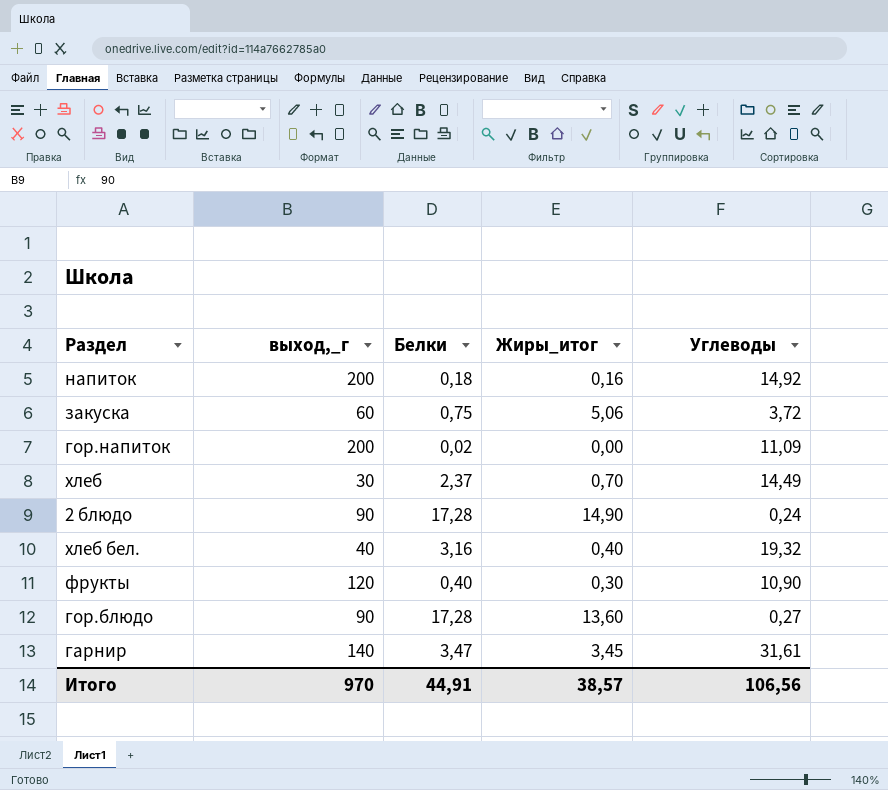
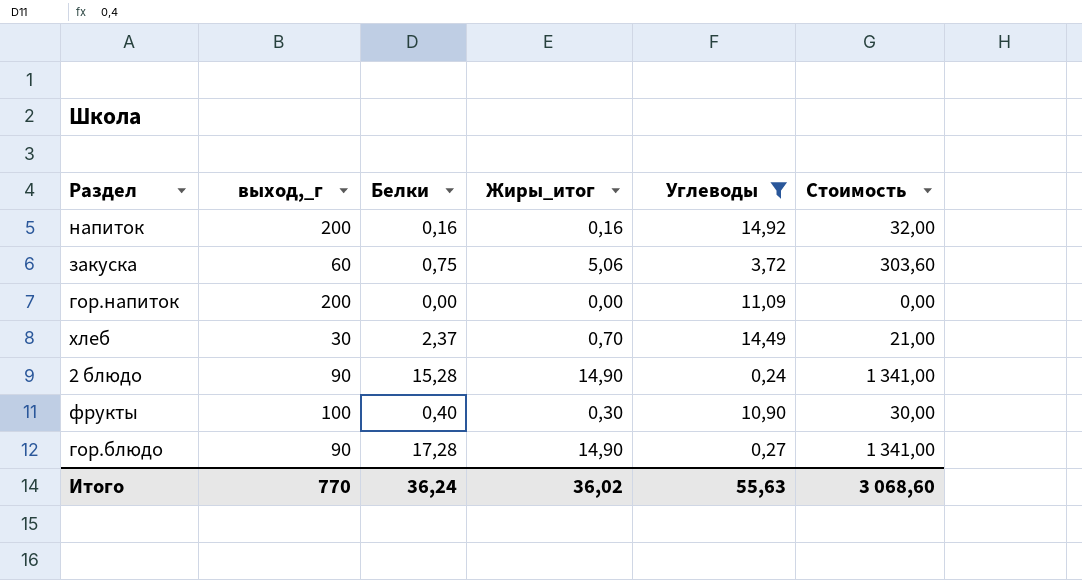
filter: none -> Углеводы <= 14,92
column Стоимость | formula: none -> [выход,_г] * [Жиры_итог]
напиток | Белки: 0,18 -> 0,16
гор.напиток | Белки: 0,02 -> 0,00
2 блюдо | Белки: 17,28 -> 15,28
фрукты | выход,_г: 120 -> 100
гор.блюдо | Жиры_итог: 13,60 -> 14,90
Итого | выход,_г: 970 -> 770
Итого | Белки: 44,91 -> 36,24
Итого | Жиры_итог: 38,57 -> 36,02
Итого | Углеводы: 106,56 -> 55,63

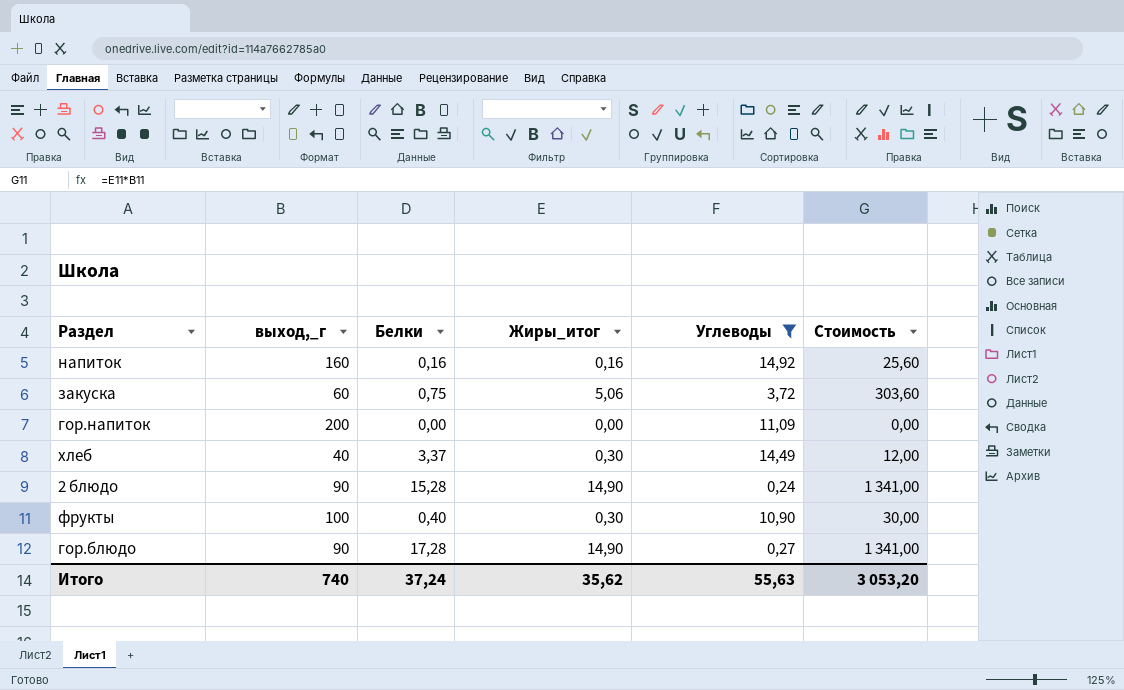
напиток | выход,_г: 200 -> 160
напиток | Стоимость: 32,00 -> 25,60
хлеб | выход,_г: 30 -> 40
хлеб | Белки: 2,37 -> 3,37
хлеб | Жиры_итог: 0,70 -> 0,30
хлеб | Стоимость: 21,00 -> 12,00
Итого | выход,_г: 770 -> 740
Итого | Белки: 36,24 -> 37,24
Итого | Жиры_итог: 36,02 -> 35,62
Итого | Стоимость: 3 068,60 -> 3 053,20

